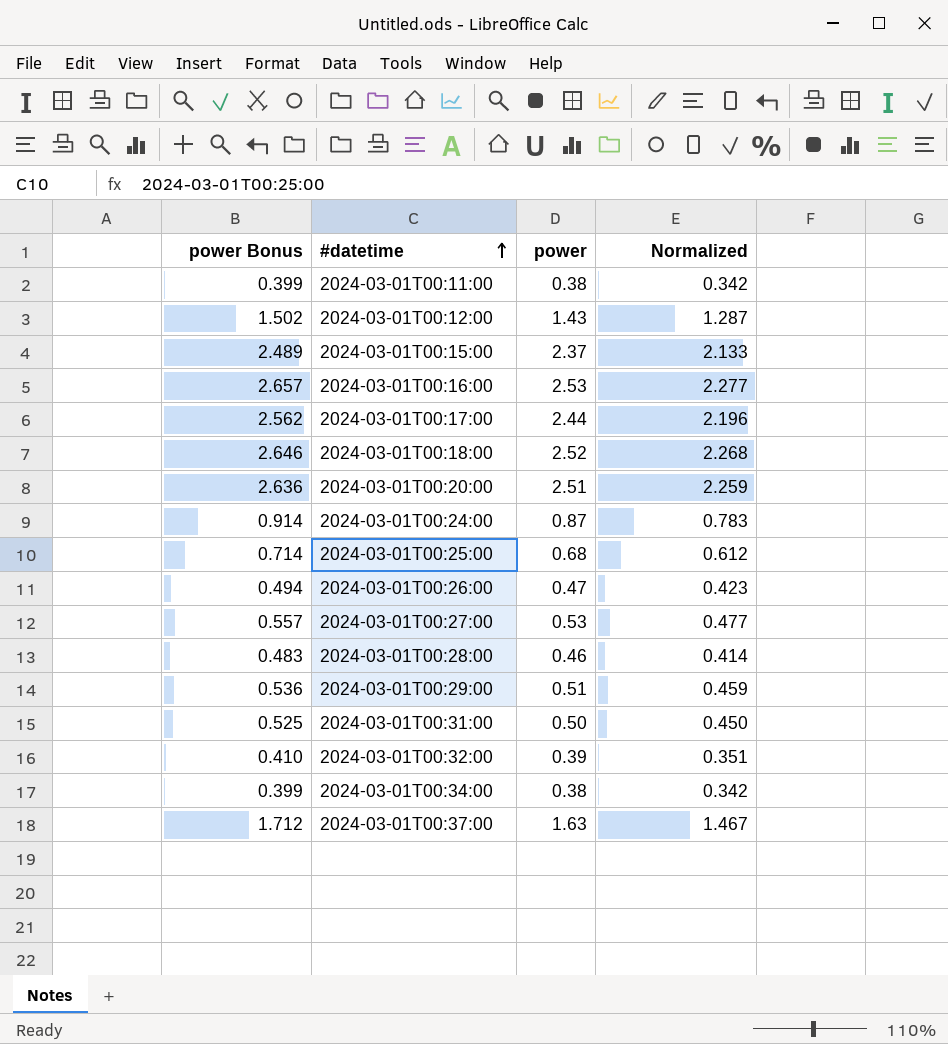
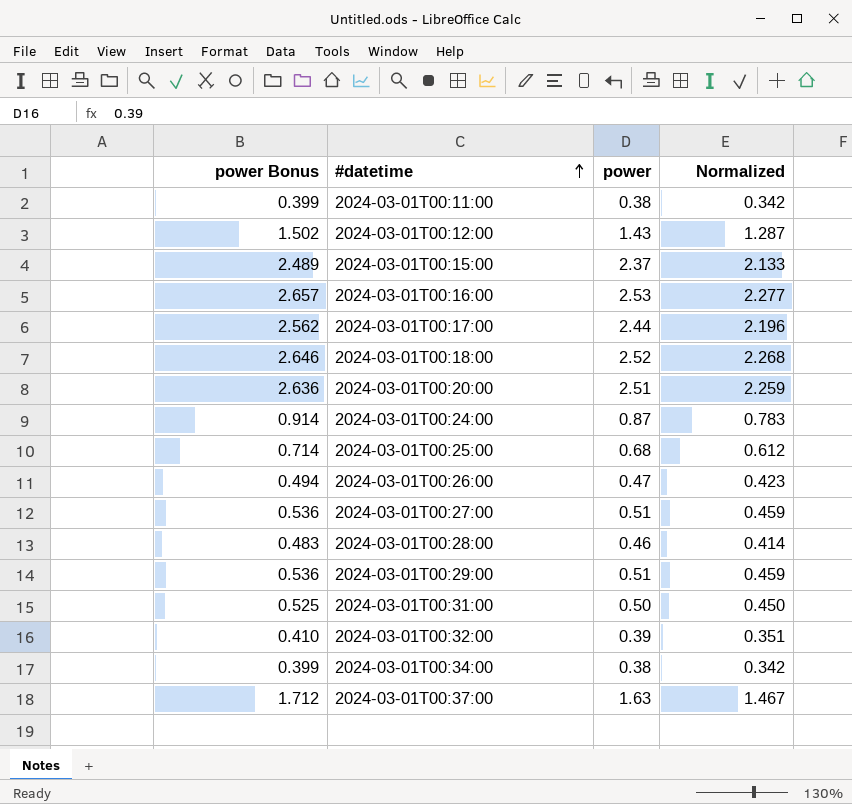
2024-03-01T00:27:00 | power Bonus: 0.557 -> 0.536
2024-03-01T00:27:00 | power: 0.53 -> 0.51
2024-03-01T00:27:00 | Normalized: 0.477 -> 0.459

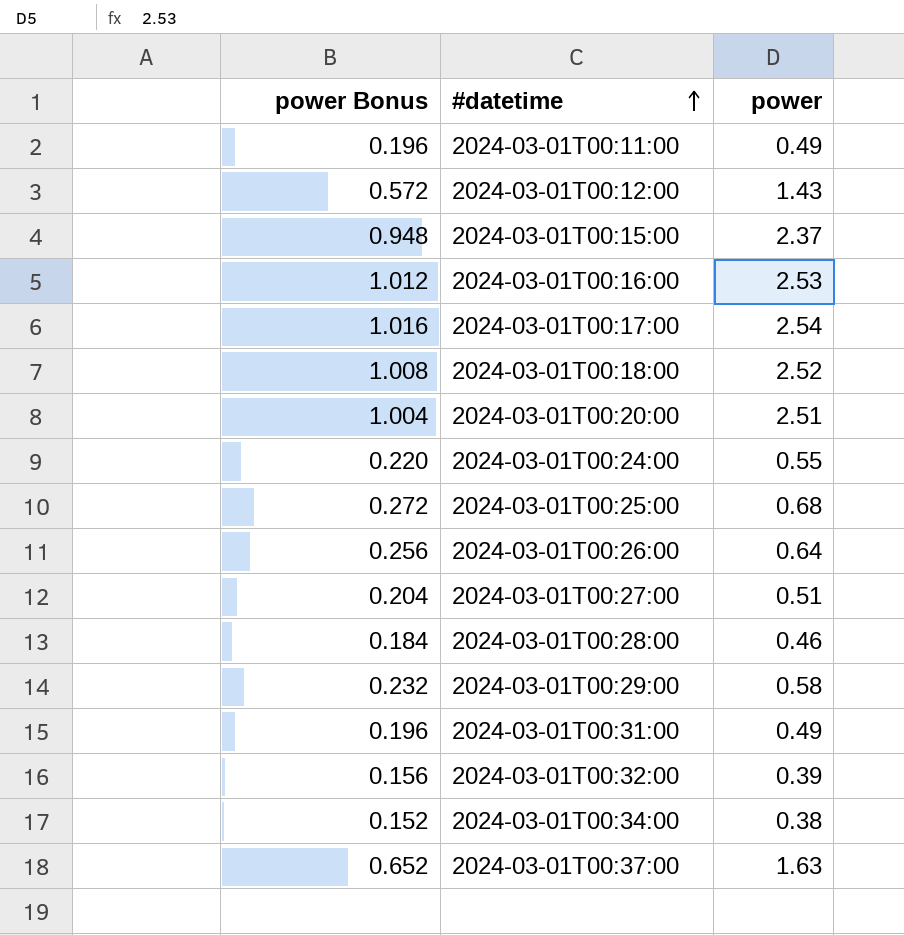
column Normalized | formula: [power] * 0.9 -> none
column power Bonus | formula: [power] * 1.05 -> [power] * 0.4
2024-03-01T00:11:00 | power: 0.38 -> 0.49
2024-03-01T00:17:00 | power: 2.44 -> 2.54
2024-03-01T00:24:00 | power: 0.87 -> 0.55
2024-03-01T00:26:00 | power: 0.47 -> 0.64
2024-03-01T00:29:00 | power: 0.51 -> 0.58
2024-03-01T00:31:00 | power: 0.50 -> 0.49

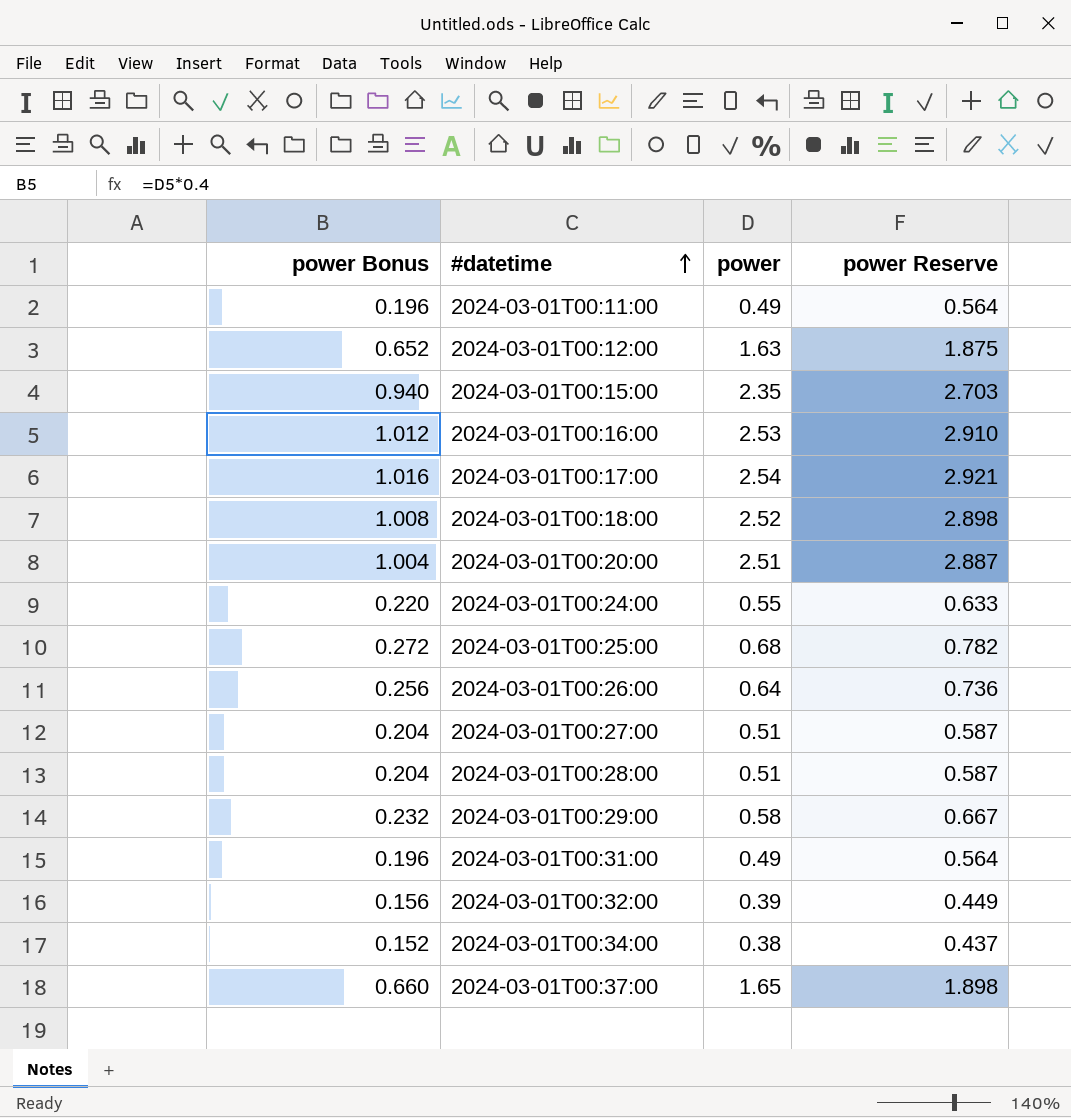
column power Reserve | formula: none -> [power] * 1.15
2024-03-01T00:12:00 | power Bonus: 0.572 -> 0.652
2024-03-01T00:12:00 | power: 1.43 -> 1.63
2024-03-01T00:15:00 | power Bonus: 0.948 -> 0.940
2024-03-01T00:15:00 | power: 2.37 -> 2.35
2024-03-01T00:28:00 | power Bonus: 0.184 -> 0.204
2024-03-01T00:28:00 | power: 0.46 -> 0.51
2024-03-01T00:37:00 | power Bonus: 0.652 -> 0.660
2024-03-01T00:37:00 | power: 1.63 -> 1.65

